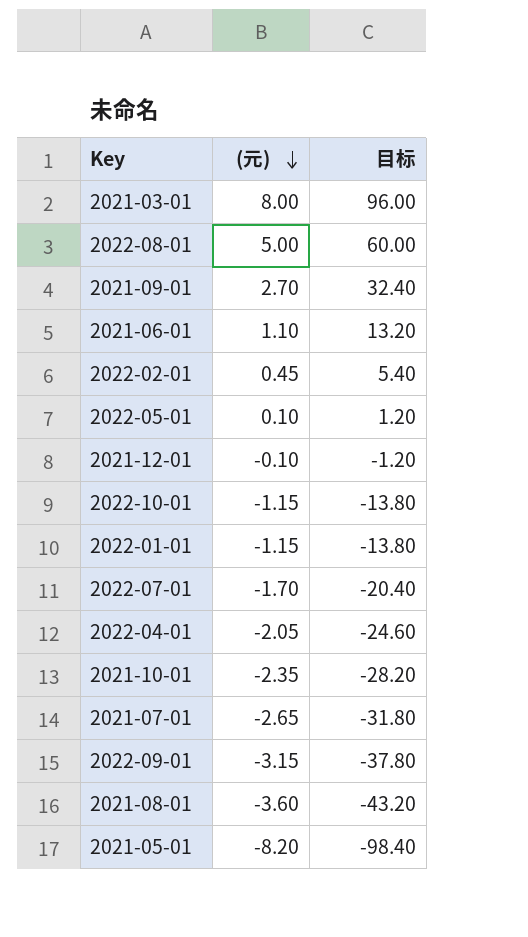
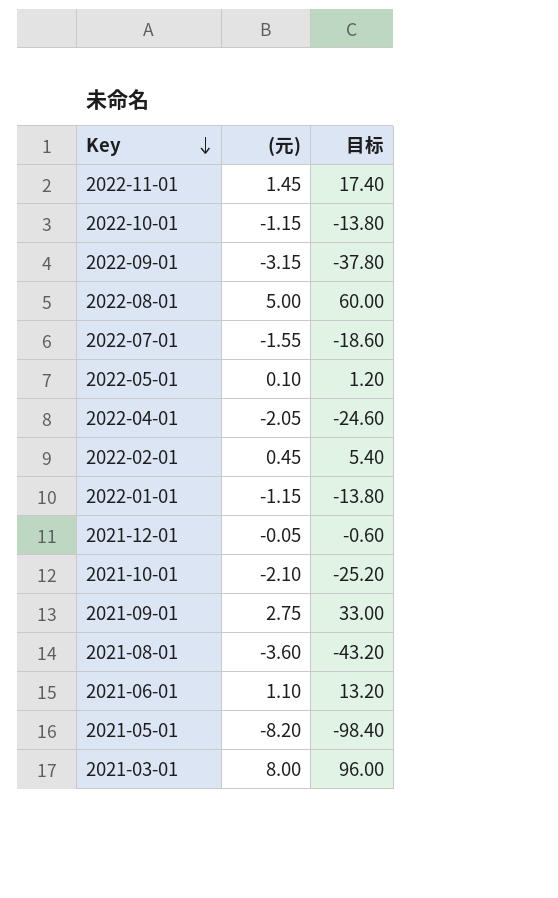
row order: (元) descending -> Key descending
row 2021-07-01: -2.65 | -31.80 -> none
row 2022-11-01: none -> 1.45 | 17.40
2022-07-01 | (元): -1.70 -> -1.55
2022-07-01 | 目标: -20.40 -> -18.60
2021-12-01 | (元): -0.10 -> -0.05
2021-12-01 | 目标: -1.20 -> -0.60
2021-10-01 | (元): -2.35 -> -2.10
2021-10-01 | 目标: -28.20 -> -25.20
2021-09-01 | (元): 2.70 -> 2.75
2021-09-01 | 目标: 32.40 -> 33.00

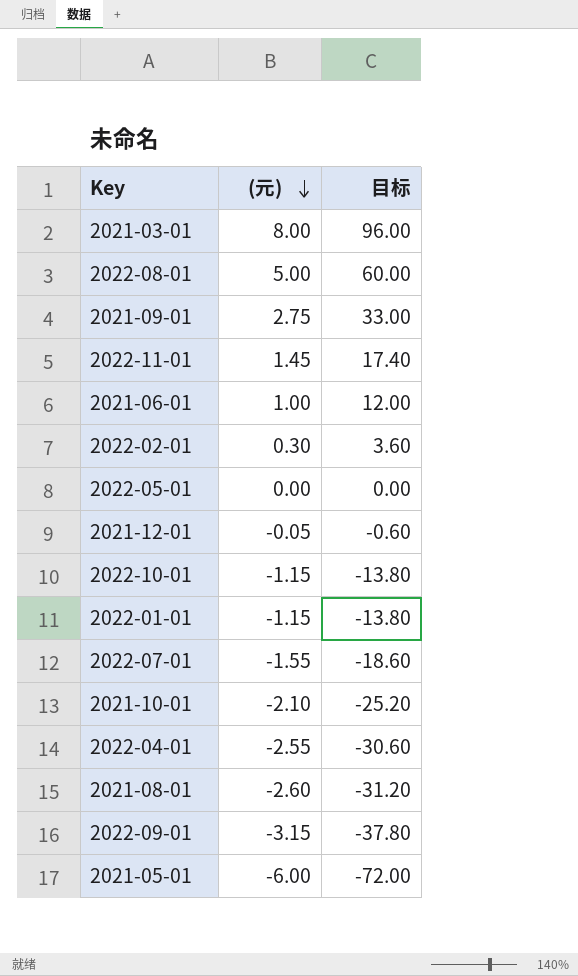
row order: Key descending -> (元) descending
2021-06-01 | (元): 1.10 -> 1.00
2021-06-01 | 目标: 13.20 -> 12.00
2022-02-01 | (元): 0.45 -> 0.30
2022-02-01 | 目标: 5.40 -> 3.60
2022-05-01 | (元): 0.10 -> 0.00
2022-05-01 | 目标: 1.20 -> 0.00
2022-04-01 | (元): -2.05 -> -2.55
2022-04-01 | 目标: -24.60 -> -30.60
2021-08-01 | (元): -3.60 -> -2.60
2021-08-01 | 目标: -43.20 -> -31.20
2021-05-01 | (元): -8.20 -> -6.00
2021-05-01 | 目标: -98.40 -> -72.00

